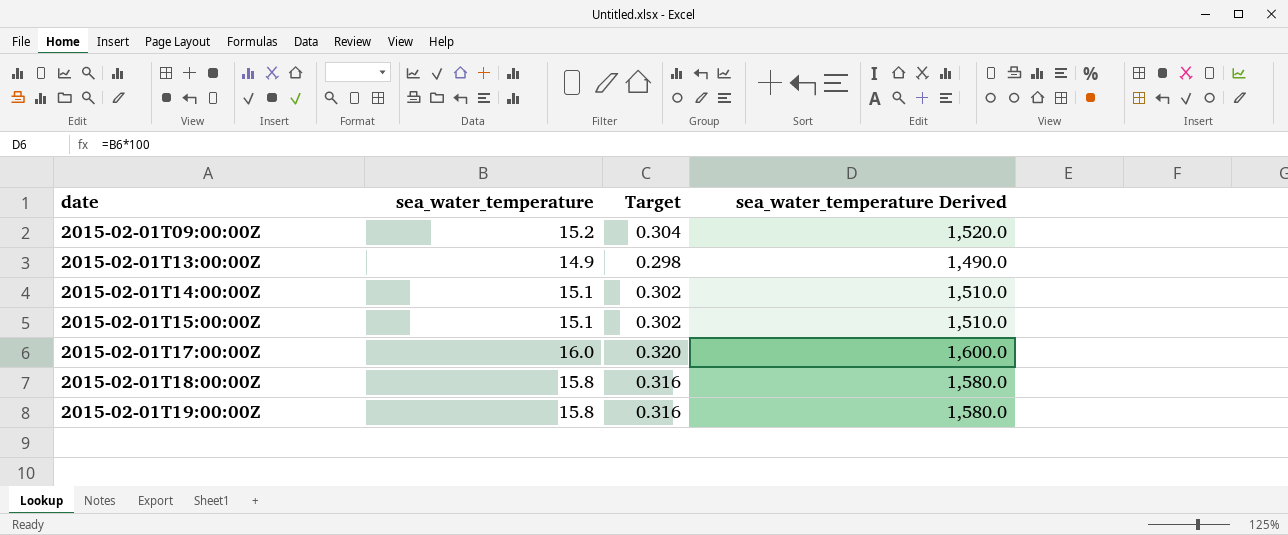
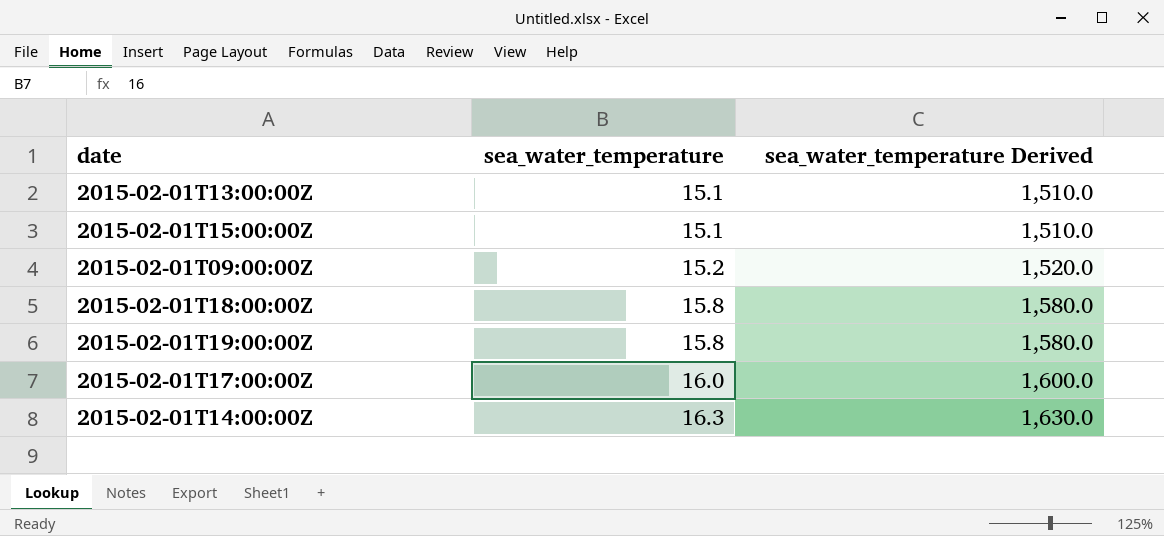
row order: date ascending -> sea_water_temperature ascending
column Target | formula: [sea_water_temperature] * 0.02 -> none
2015-02-01T13:00:00Z | sea_water_temperature: 14.9 -> 15.1
2015-02-01T13:00:00Z | sea_water_temperature Derived: 1,490.0 -> 1,510.0
2015-02-01T14:00:00Z | sea_water_temperature: 15.1 -> 16.3
2015-02-01T14:00:00Z | sea_water_temperature Derived: 1,510.0 -> 1,630.0

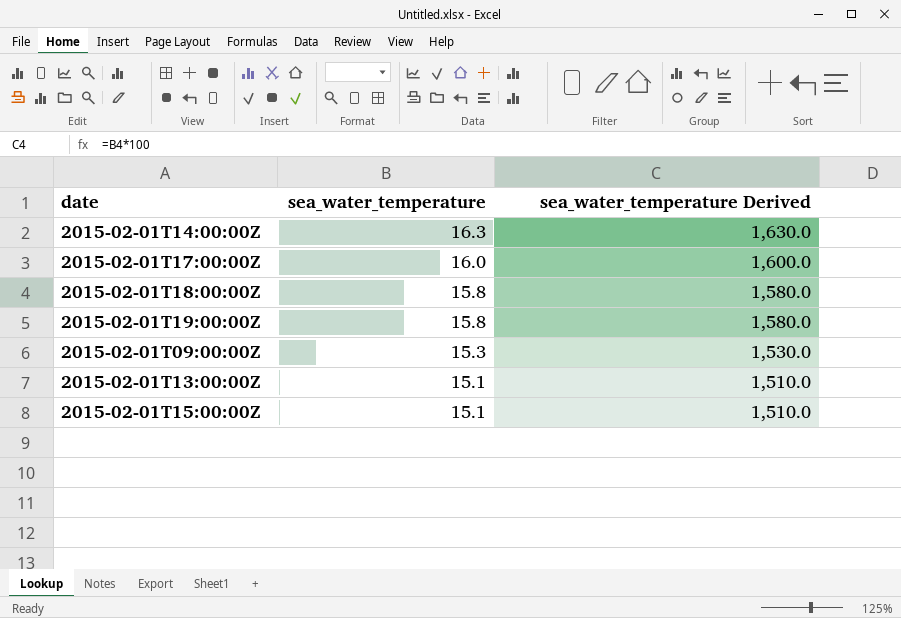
row order: sea_water_temperature ascending -> sea_water_temperature descending
2015-02-01T09:00:00Z | sea_water_temperature: 15.2 -> 15.3
2015-02-01T09:00:00Z | sea_water_temperature Derived: 1,520.0 -> 1,530.0

